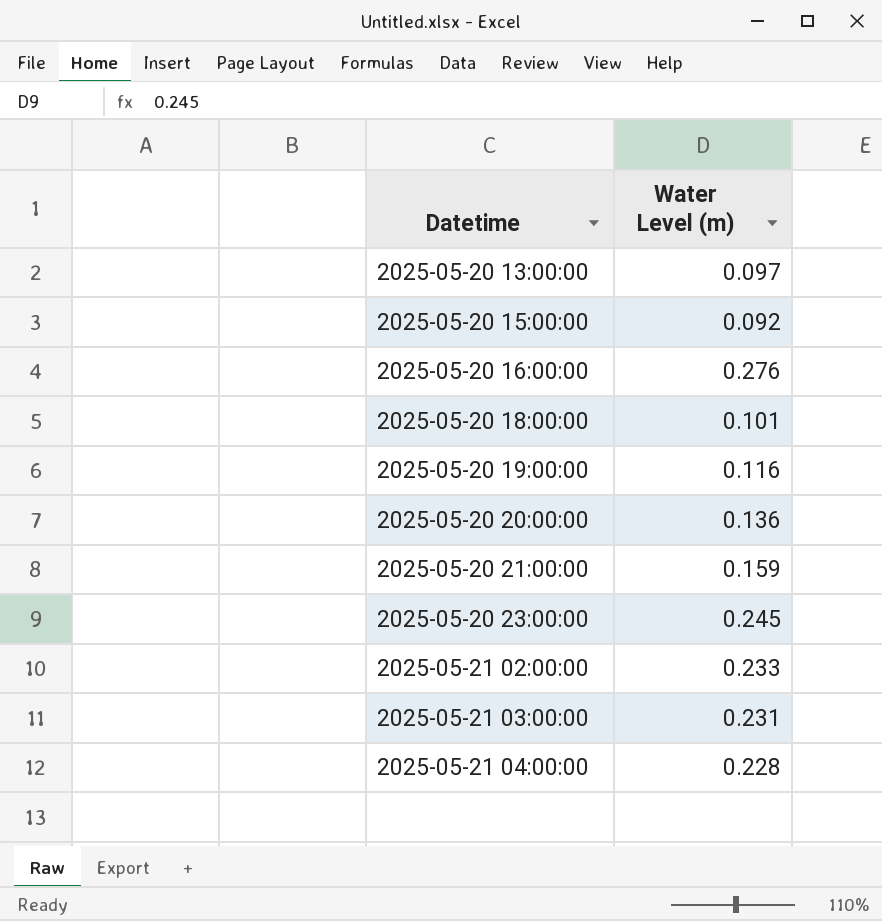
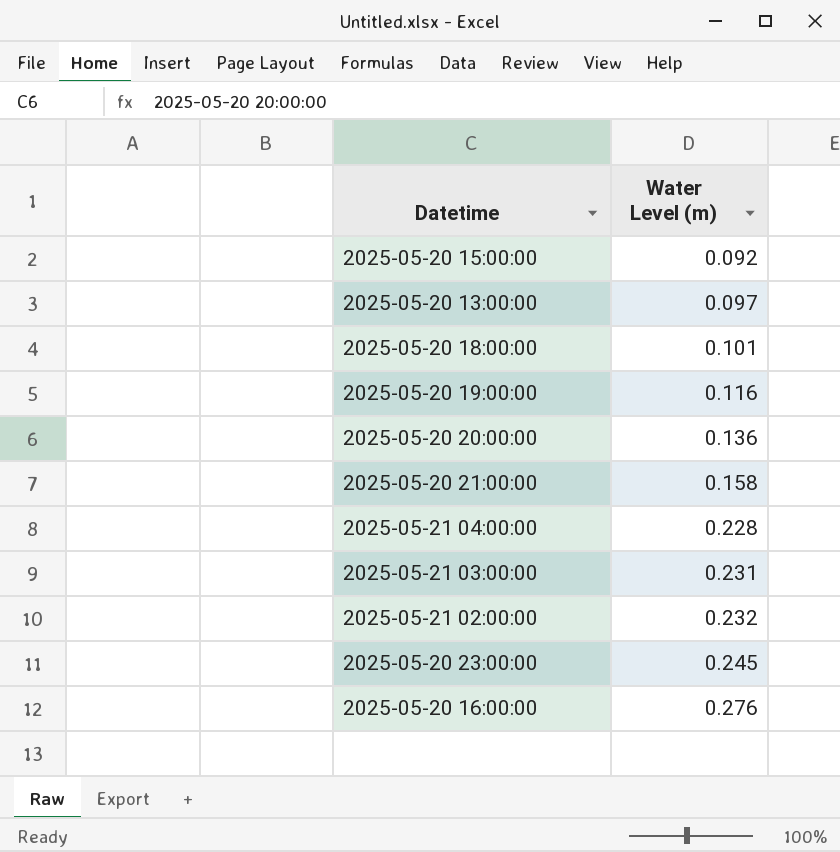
row order: Datetime ascending -> Water Level (m) ascending
2025-05-20 21:00:00 | Water Level (m): 0.159 -> 0.158
2025-05-21 02:00:00 | Water Level (m): 0.233 -> 0.232

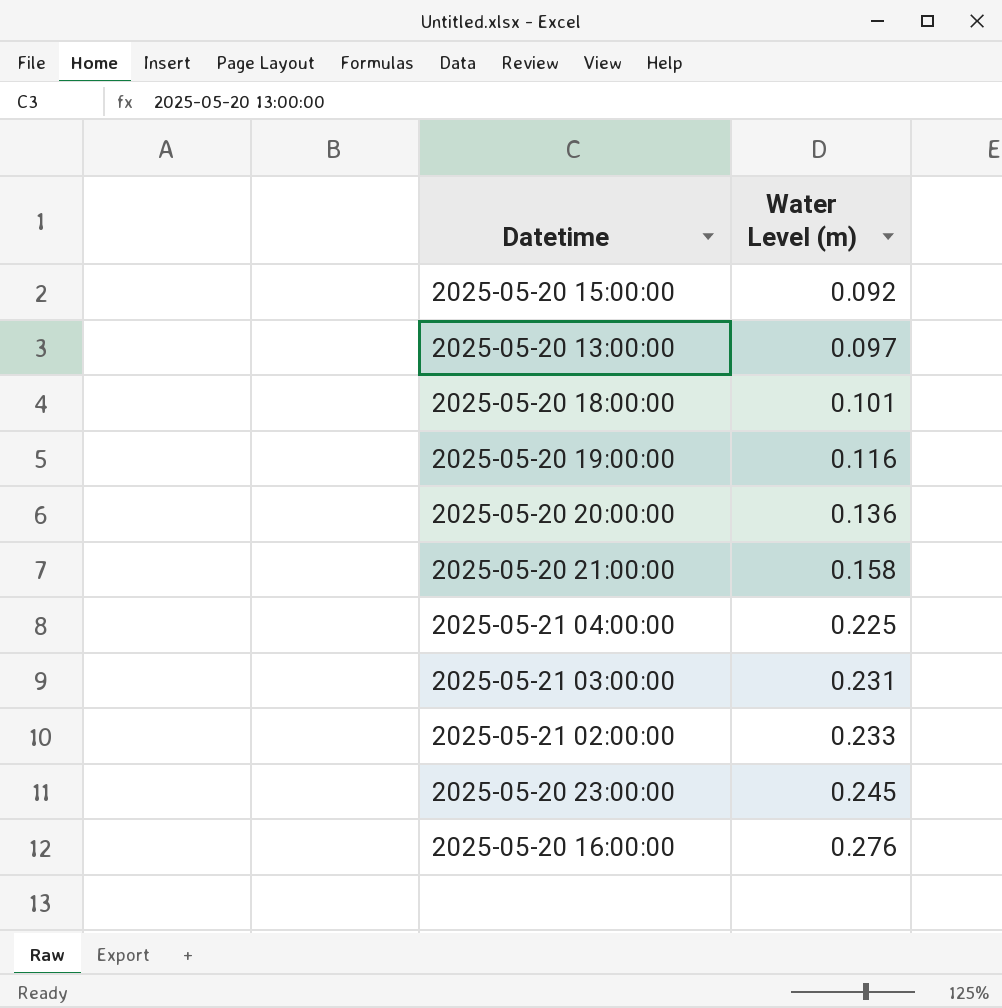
2025-05-21 04:00:00 | Water Level (m): 0.228 -> 0.225
2025-05-21 02:00:00 | Water Level (m): 0.232 -> 0.233

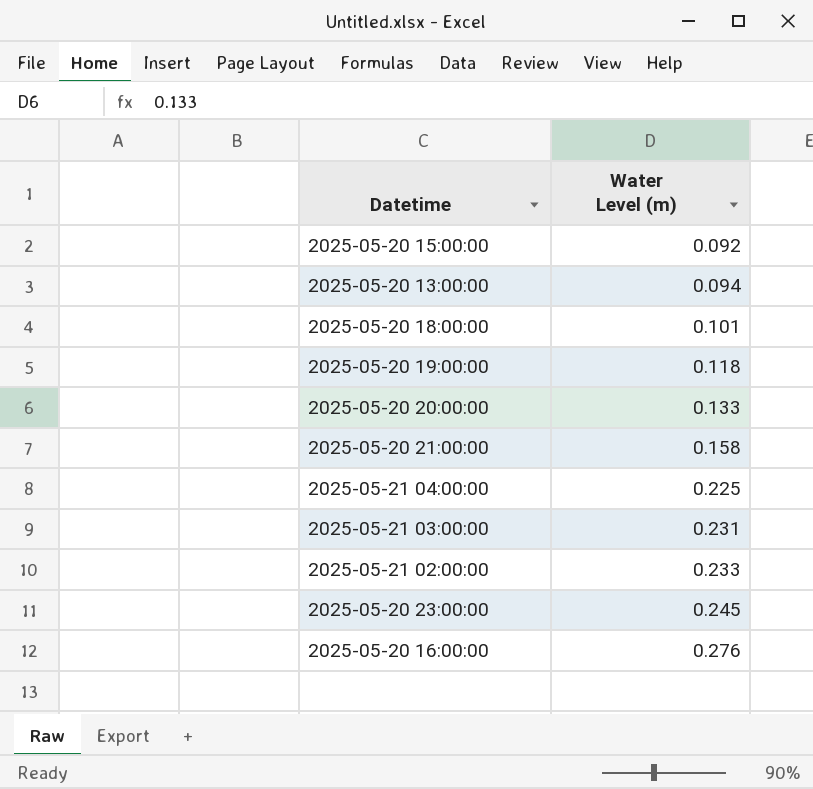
2025-05-20 13:00:00 | Water Level (m): 0.097 -> 0.094
2025-05-20 19:00:00 | Water Level (m): 0.116 -> 0.118
2025-05-20 20:00:00 | Water Level (m): 0.136 -> 0.133

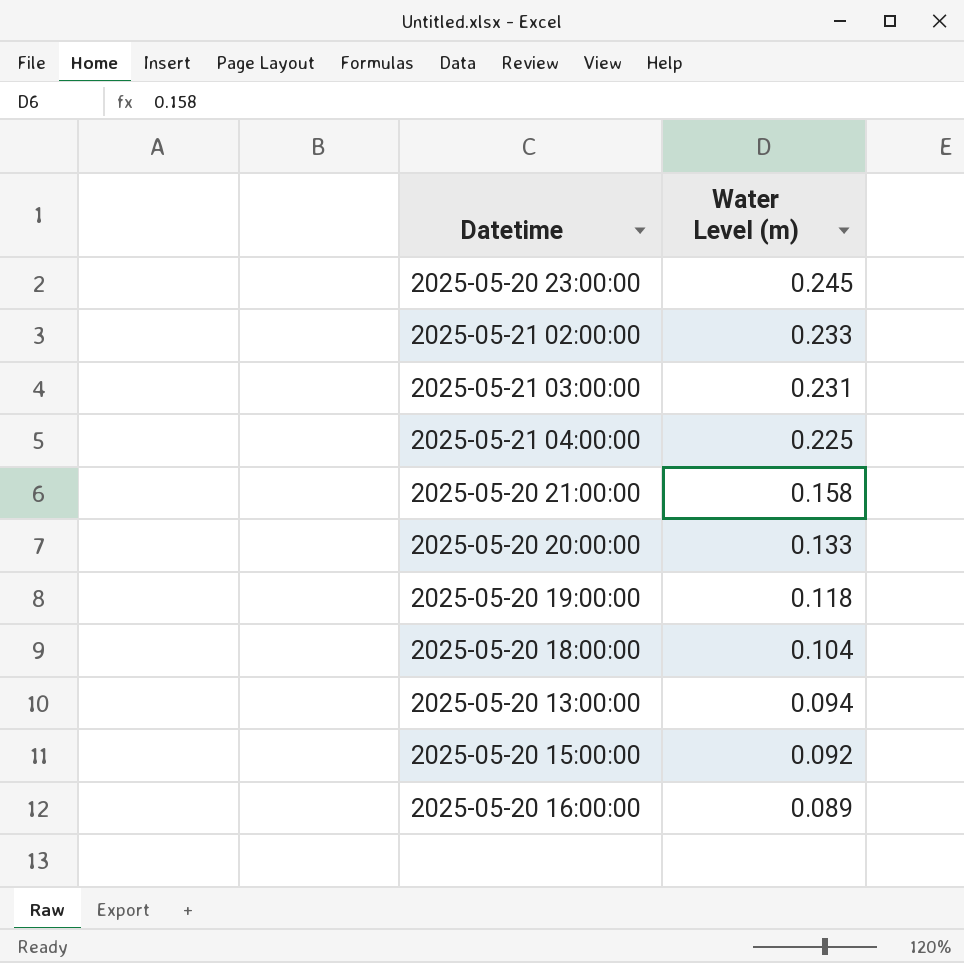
row order: Water Level (m) ascending -> Water Level (m) descending
2025-05-20 18:00:00 | Water Level (m): 0.101 -> 0.104
2025-05-20 16:00:00 | Water Level (m): 0.276 -> 0.089

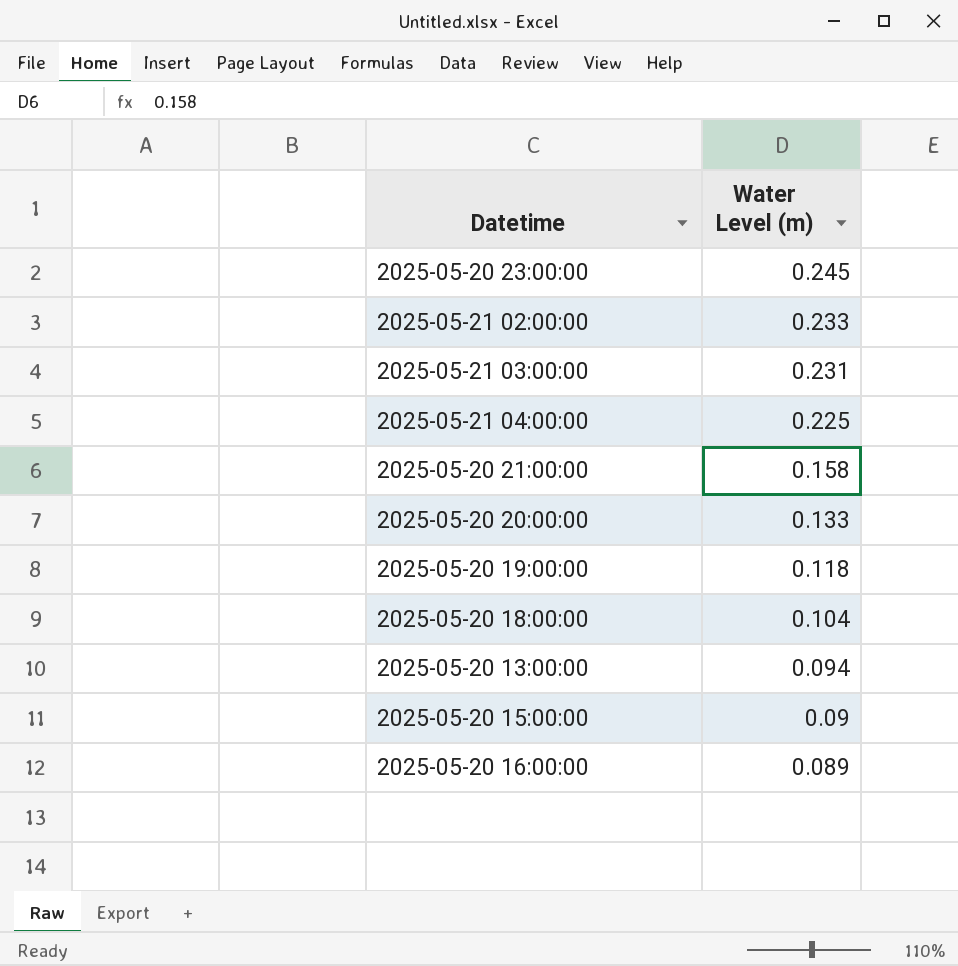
2025-05-20 15:00:00 | Water Level (m): 0.092 -> 0.09

